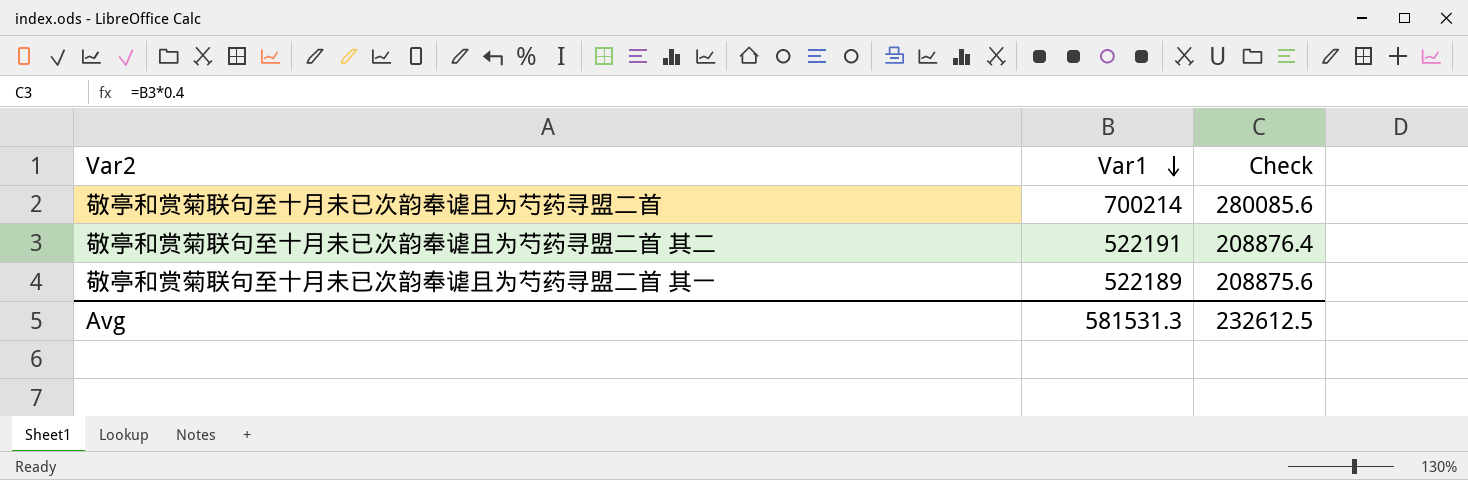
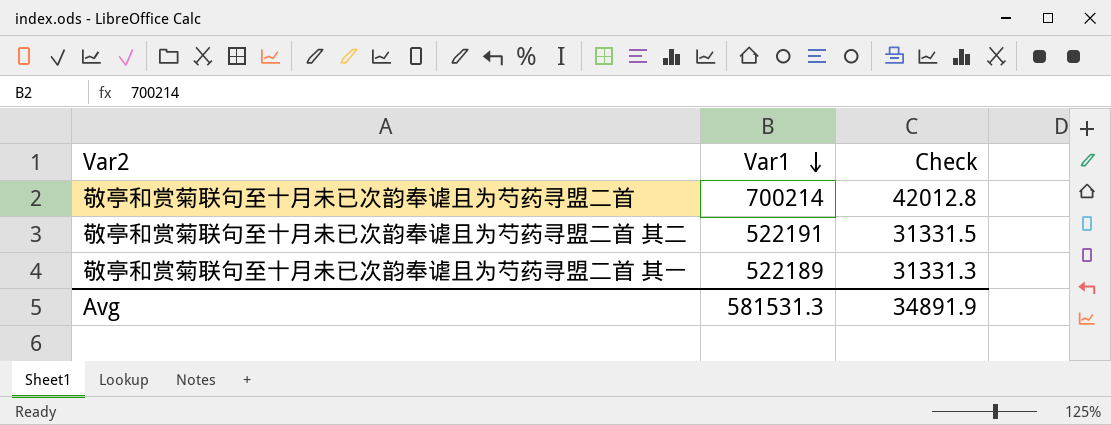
column Check | formula: [Var1] * 0.4 -> [Var1] * 0.06
Avg | Check: 232612.5 -> 34891.9

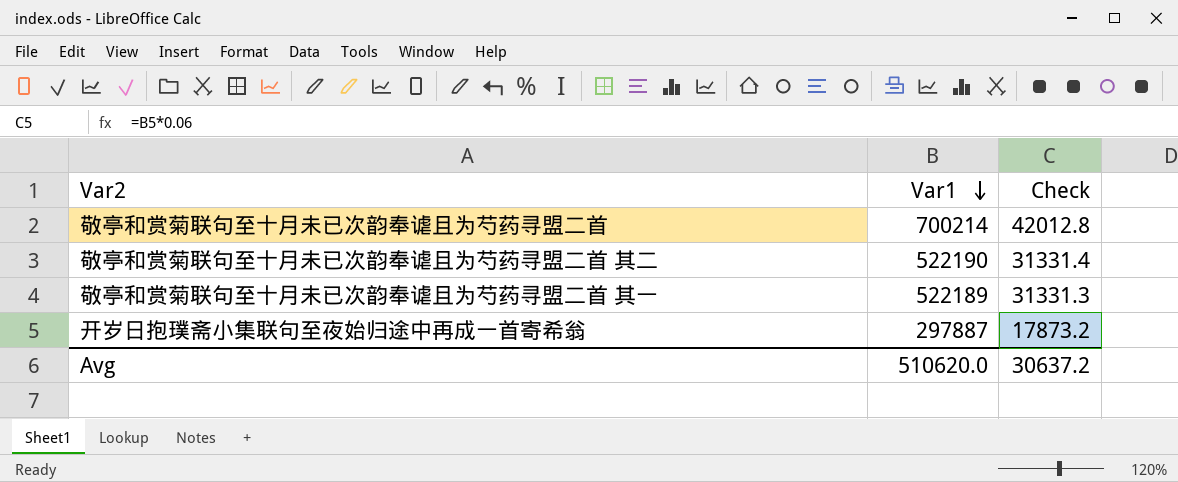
敬亭和赏菊联句至十月未已次韵奉谑且为芍药寻盟二首 其二 | Var1: 522191 -> 522190
敬亭和赏菊联句至十月未已次韵奉谑且为芍药寻盟二首 其二 | Check: 31331.5 -> 31331.4
row 开岁日抱璞斋小集联句至夜始归途中再成一首寄希翁: none -> 297887 | 17873.2
Avg | Var1: 581531.3 -> 510620.0
Avg | Check: 34891.9 -> 30637.2

